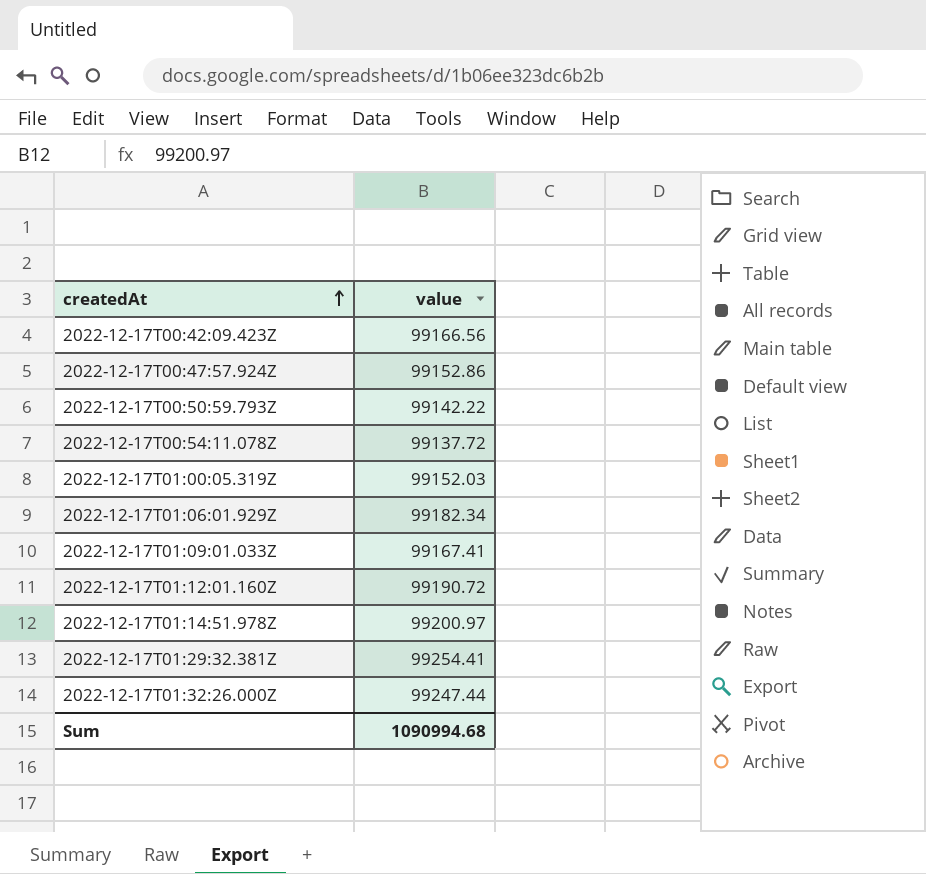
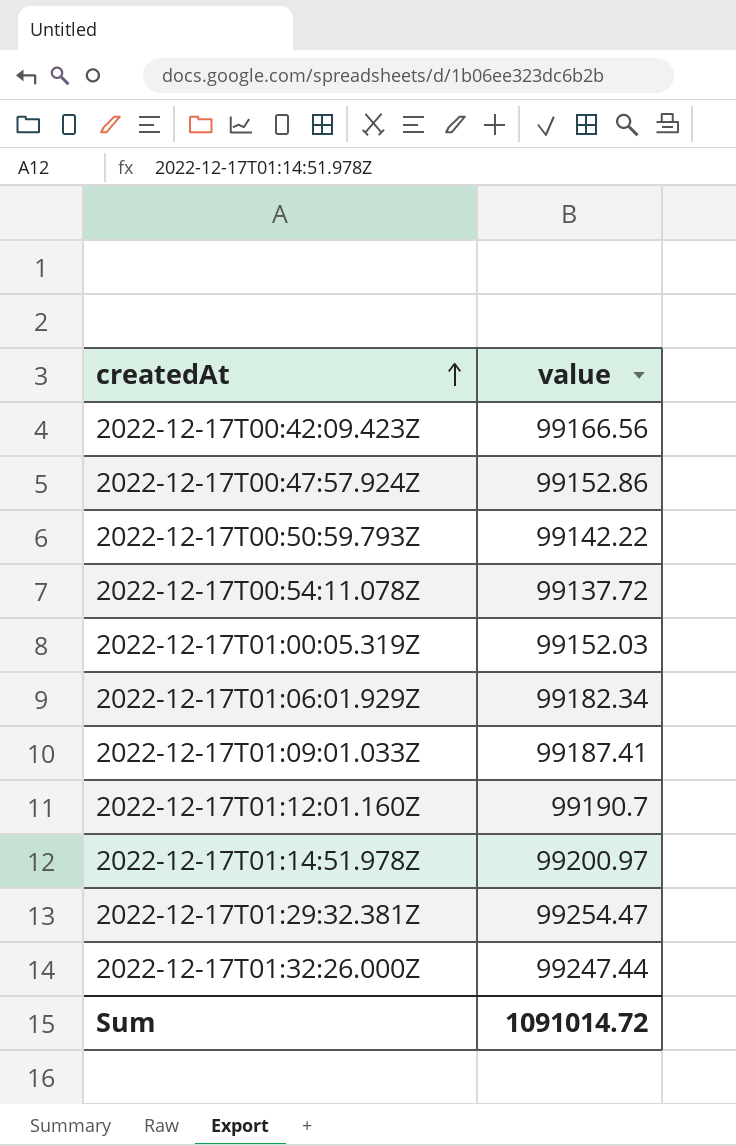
2022-12-17T01:09:01.033Z | value: 99167.41 -> 99187.41
2022-12-17T01:12:01.160Z | value: 99190.72 -> 99190.7
2022-12-17T01:29:32.381Z | value: 99254.41 -> 99254.47
Sum | value: 1090994.68 -> 1091014.72

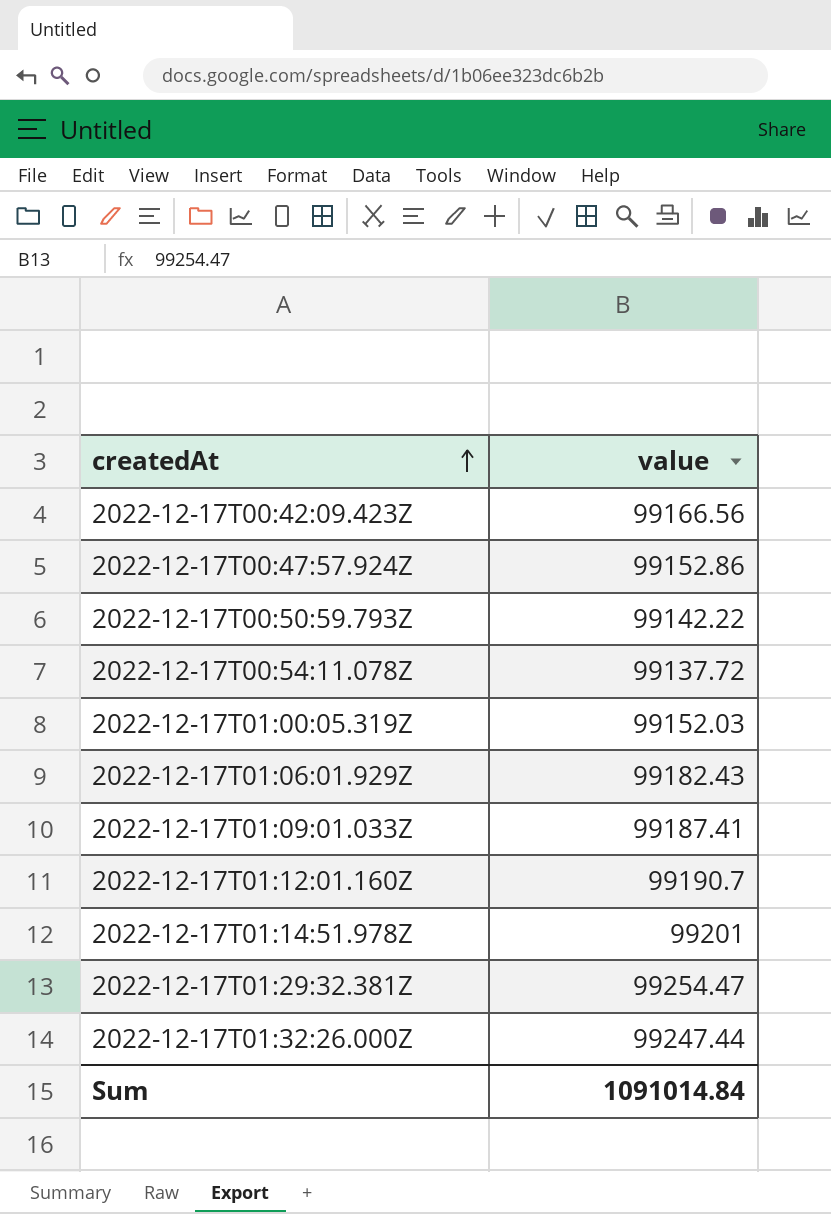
2022-12-17T01:06:01.929Z | value: 99182.34 -> 99182.43
2022-12-17T01:14:51.978Z | value: 99200.97 -> 99201
Sum | value: 1091014.72 -> 1091014.84

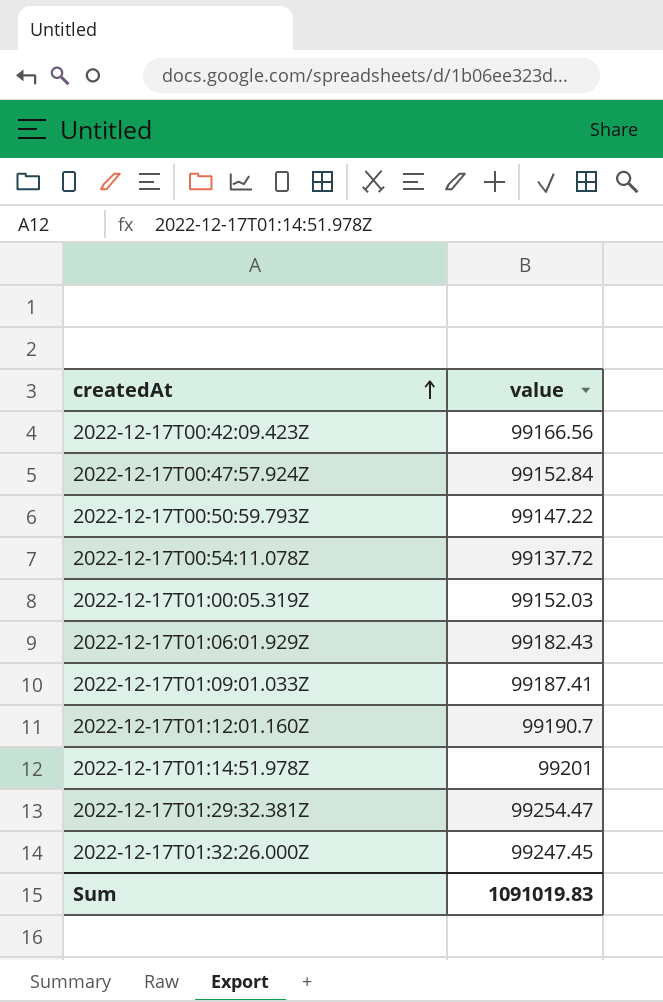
2022-12-17T00:47:57.924Z | value: 99152.86 -> 99152.84
2022-12-17T00:50:59.793Z | value: 99142.22 -> 99147.22
2022-12-17T01:32:26.000Z | value: 99247.44 -> 99247.45
Sum | value: 1091014.84 -> 1091019.83

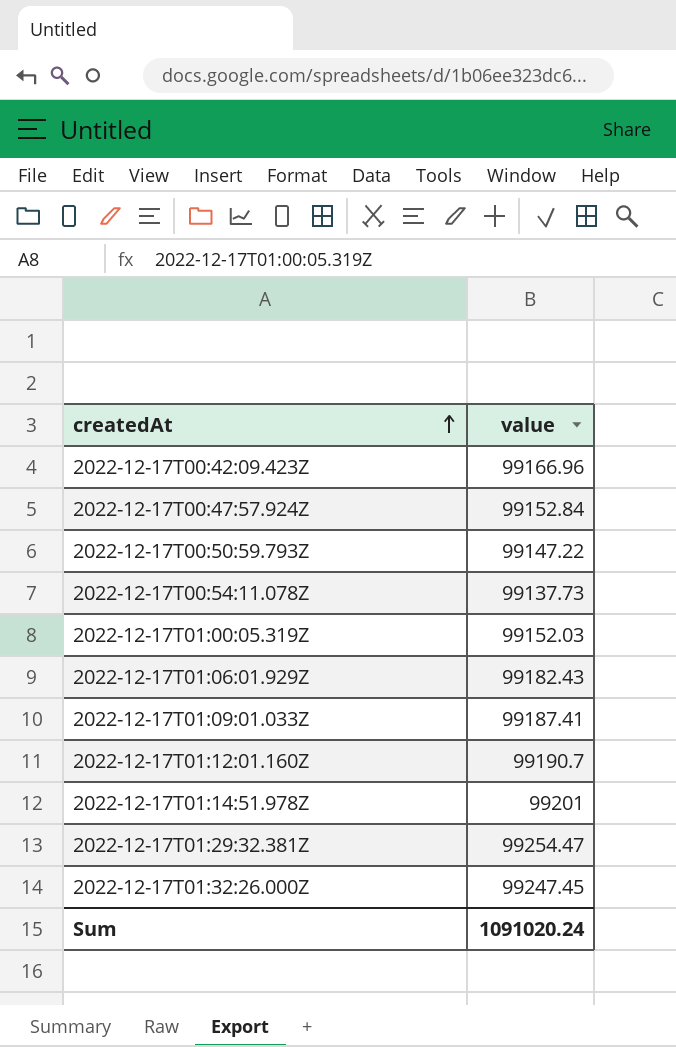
2022-12-17T00:42:09.423Z | value: 99166.56 -> 99166.96
2022-12-17T00:54:11.078Z | value: 99137.72 -> 99137.73
Sum | value: 1091019.83 -> 1091020.24

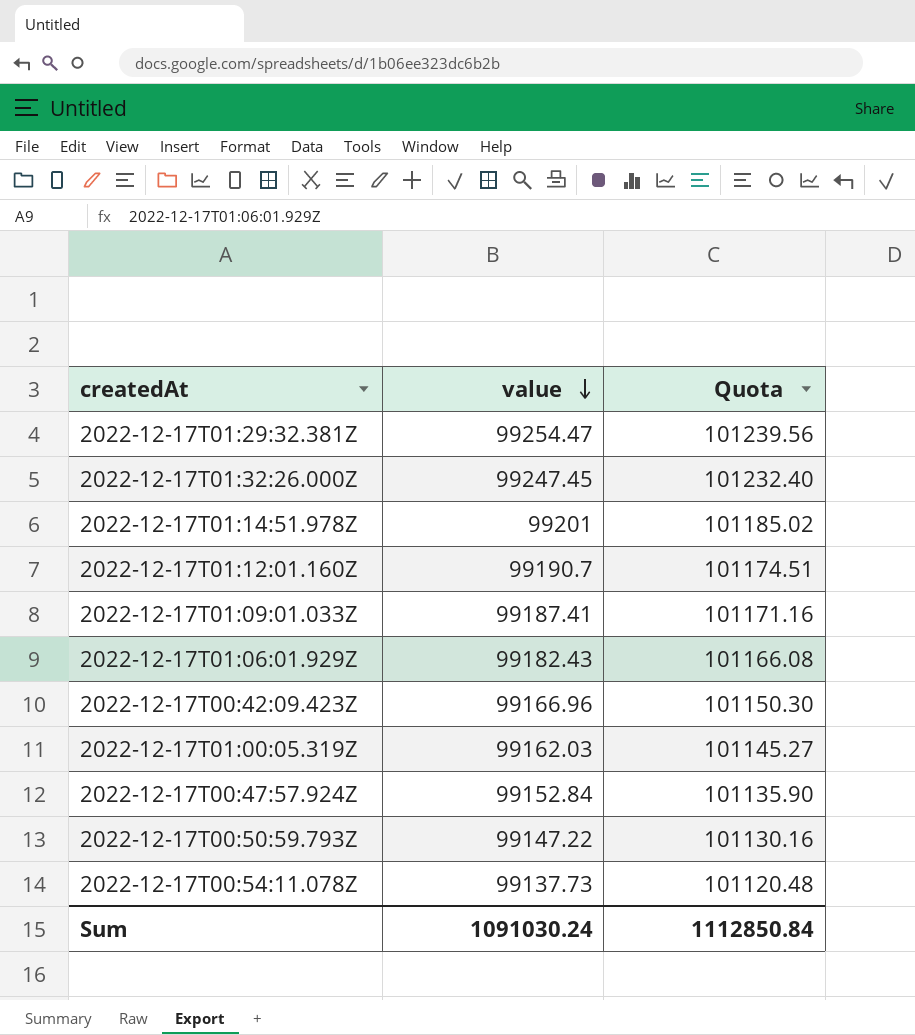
row order: createdAt ascending -> value descending
column Quota | formula: none -> [value] * 1.02
2022-12-17T01:00:05.319Z | value: 99152.03 -> 99162.03
Sum | value: 1091020.24 -> 1091030.24

